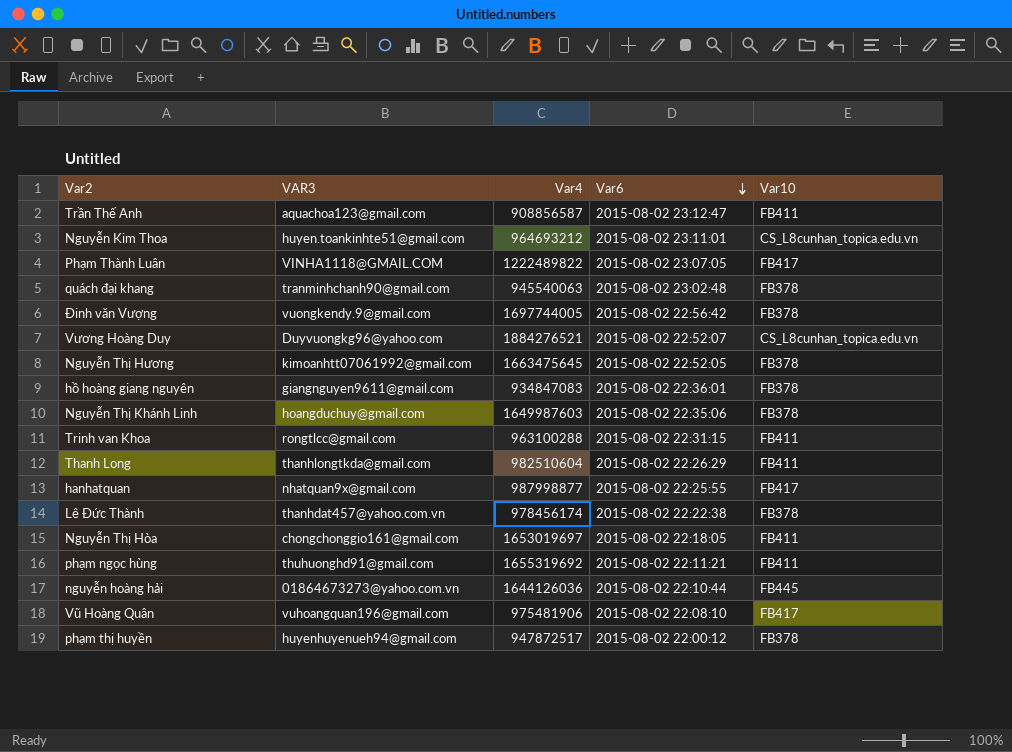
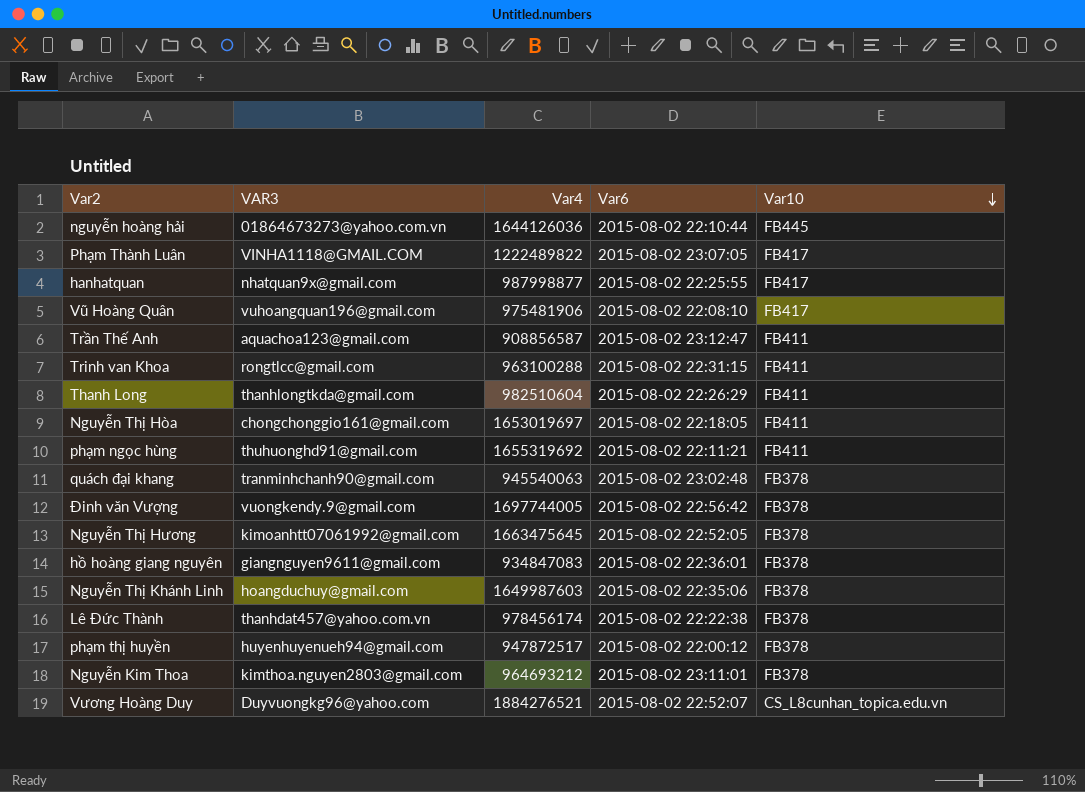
row order: Var6 descending -> Var10 descending
Nguyễn Kim Thoa | VAR3: huyen.toankinhte51@gmail.com -> kimthoa.nguyen2803@gmail.com
Nguyễn Kim Thoa | Var10: CS_L8cunhan_topica.edu.vn -> FB378

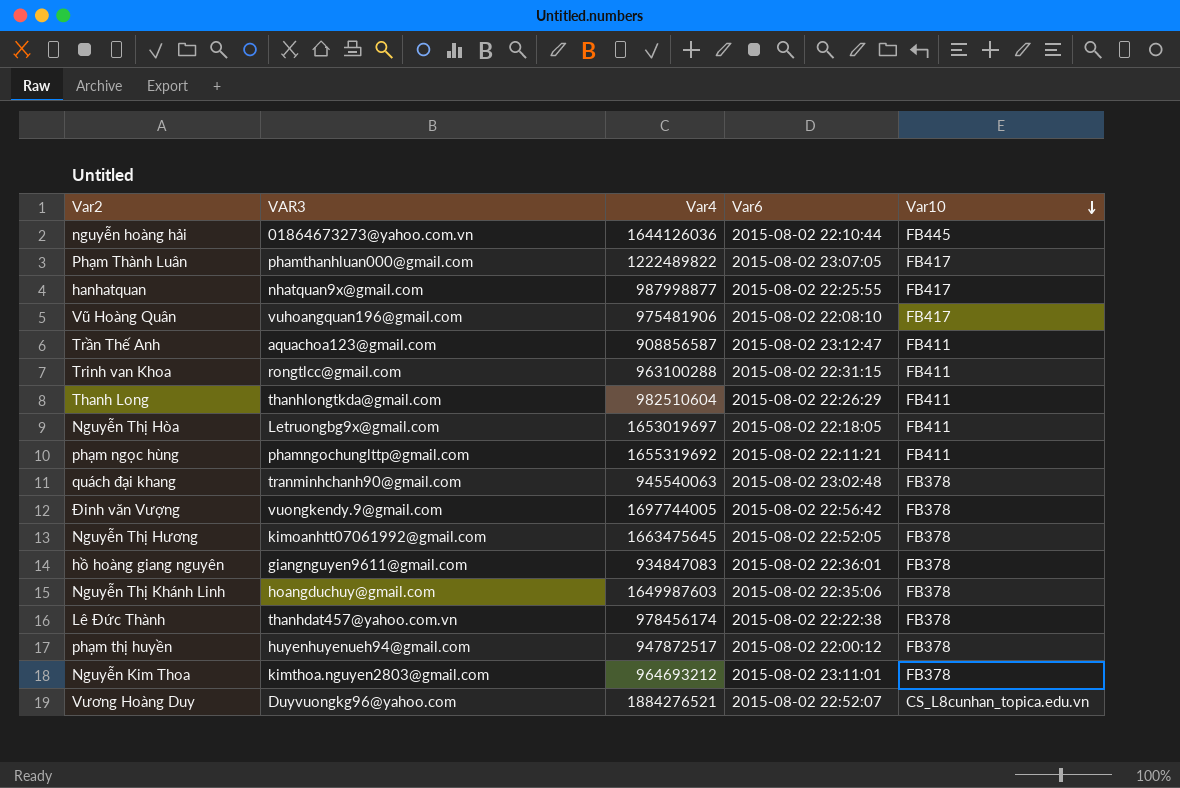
Phạm Thành Luân | VAR3: VINHA1118@GMAIL.COM -> phamthanhluan000@gmail.com
Nguyễn Thị Hòa | VAR3: chongchonggio161@gmail.com -> Letruongbg9x@gmail.com
phạm ngọc hùng | VAR3: thuhuonghd91@gmail.com -> phamngochunglttp@gmail.com

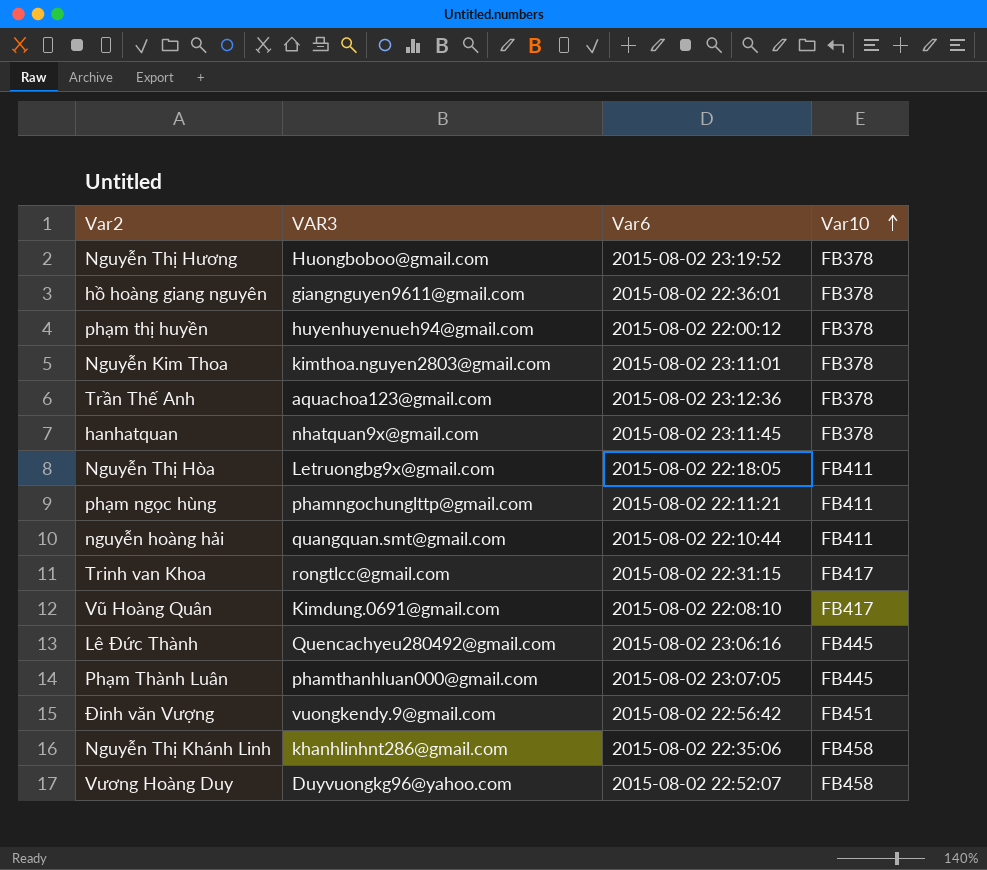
row order: Var10 descending -> Var10 ascending
column Var4 | position: 3 -> none
row Thanh Long: thanhlongtkda@gmail.com | 982510604 | 2015-08-02 22:26:29 | FB411 -> none
row quách đại khang: tranminhchanh90@gmail.com | 945540063 | 2015-08-02 23:02:48 | FB378 -> none
Nguyễn Thị Hương | VAR3: kimoanhtt07061992@gmail.com -> Huongboboo@gmail.com
Nguyễn Thị Hương | Var6: 2015-08-02 22:52:05 -> 2015-08-02 23:19:52
Trần Thế Anh | Var6: 2015-08-02 23:12:47 -> 2015-08-02 23:12:36
Trần Thế Anh | Var10: FB411 -> FB378
hanhatquan | Var6: 2015-08-02 22:25:55 -> 2015-08-02 23:11:45
hanhatquan | Var10: FB417 -> FB378
nguyễn hoàng hải | VAR3: 01864673273@yahoo.com.vn -> quangquan.smt@gmail.com
nguyễn hoàng hải | Var10: FB445 -> FB411
Trinh van Khoa | Var10: FB411 -> FB417
Vũ Hoàng Quân | VAR3: vuhoangquan196@gmail.com -> Kimdung.0691@gmail.com
Lê Đức Thành | VAR3: thanhdat457@yahoo.com.vn -> Quencachyeu280492@gmail.com
Lê Đức Thành | Var6: 2015-08-02 22:22:38 -> 2015-08-02 23:06:16
Lê Đức Thành | Var10: FB378 -> FB445
Phạm Thành Luân | Var10: FB417 -> FB445
Đinh văn Vượng | Var10: FB378 -> FB451
Nguyễn Thị Khánh Linh | VAR3: hoangduchuy@gmail.com -> khanhlinhnt286@gmail.com
Nguyễn Thị Khánh Linh | Var10: FB378 -> FB458
Vương Hoàng Duy | Var10: CS_L8cunhan_topica.edu.vn -> FB458

